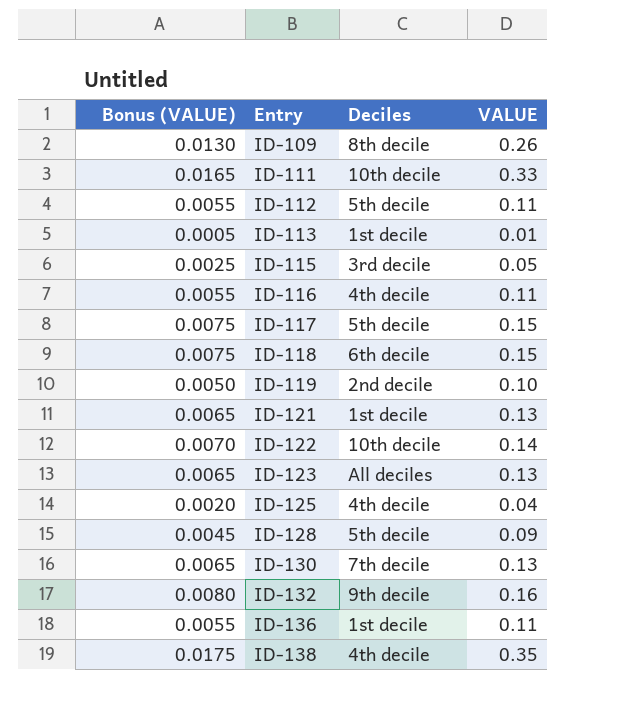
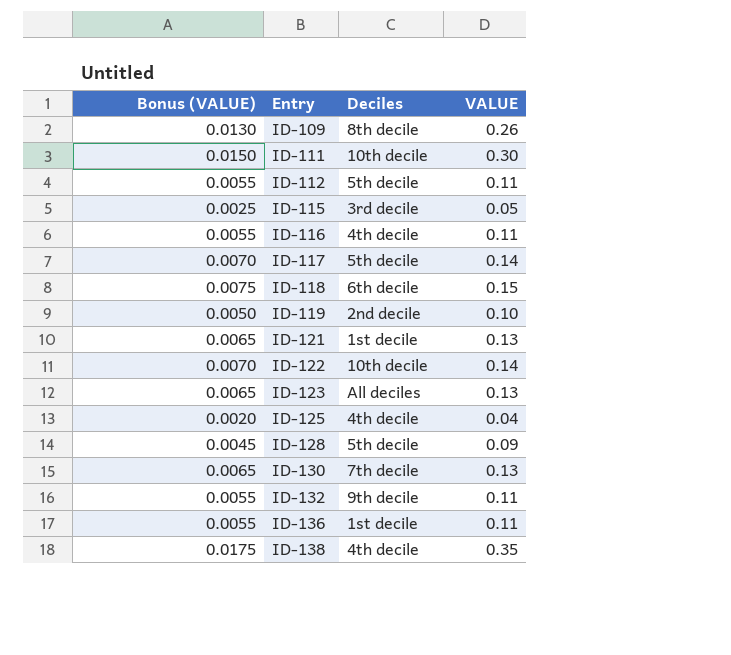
row ID-113: 0.0005 | 1st decile | 0.01 -> none
ID-111 | Bonus (VALUE): 0.0165 -> 0.0150
ID-111 | VALUE: 0.33 -> 0.30
ID-117 | Bonus (VALUE): 0.0075 -> 0.0070
ID-117 | VALUE: 0.15 -> 0.14
ID-132 | Bonus (VALUE): 0.0080 -> 0.0055
ID-132 | VALUE: 0.16 -> 0.11

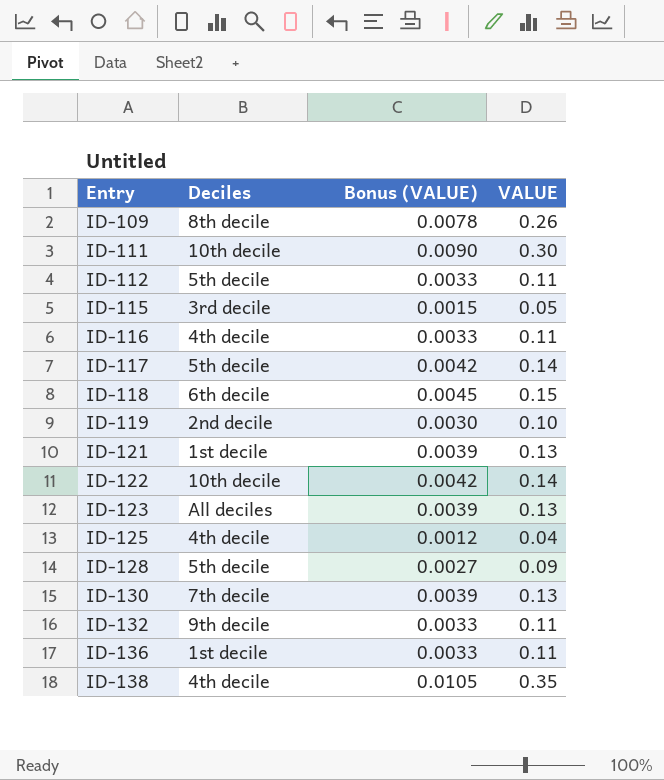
column Bonus (VALUE) | formula: [VALUE] * 0.05 -> [VALUE] * 0.03
column Bonus (VALUE) | position: 1 -> 3

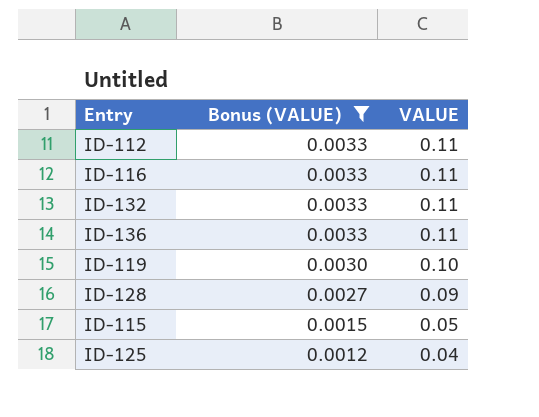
filter: none -> Bonus (VALUE) <= 0.0033
row order: Entry ascending -> Bonus (VALUE) descending
column Deciles | position: 2 -> none

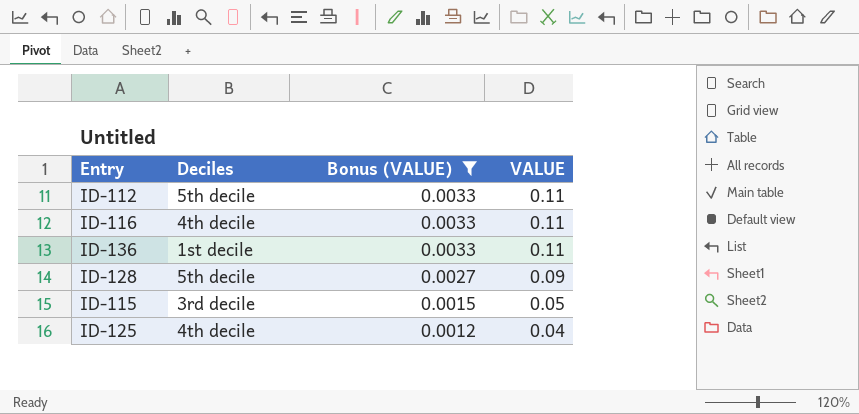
column Deciles | position: none -> 2
row ID-132: 0.0033 | 0.11 -> none
row ID-119: 0.0030 | 0.10 -> none

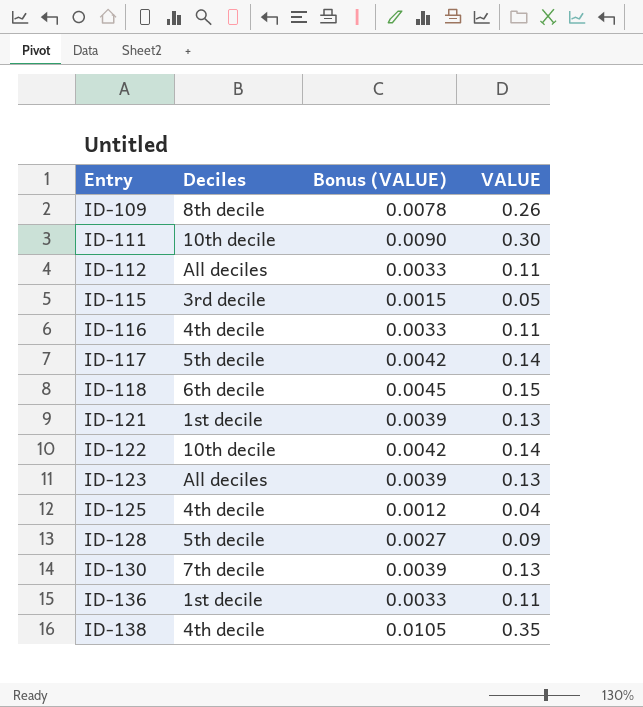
filter: Bonus (VALUE) <= 0.0033 -> none
row order: Bonus (VALUE) descending -> Entry ascending
ID-112 | Deciles: 5th decile -> All deciles

